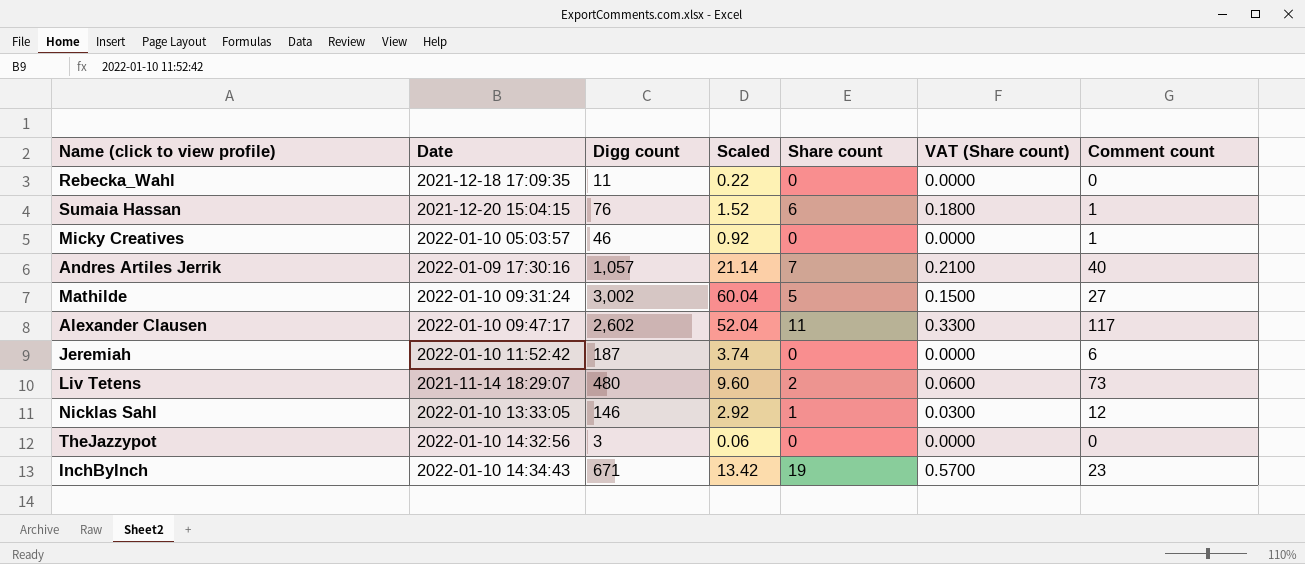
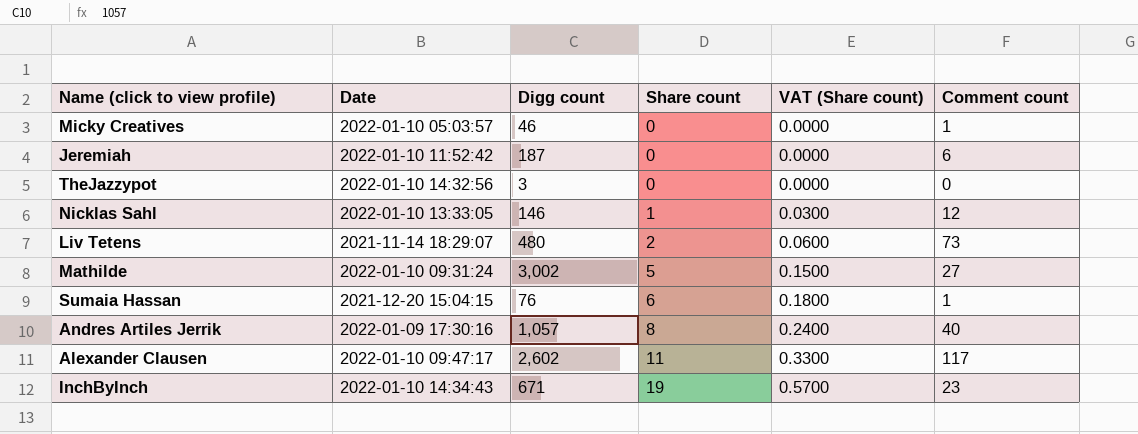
row order: none -> Share count ascending
column Scaled | formula: [Digg count] * 0.02 -> none
row Rebecka_Wahl: 2021-12-18 17:09:35 | 11 | 0.22 | 0 | 0.0000 | 0 -> none
Andres Artiles Jerrik | Share count: 7 -> 8
Andres Artiles Jerrik | VAT (Share count): 0.2100 -> 0.2400

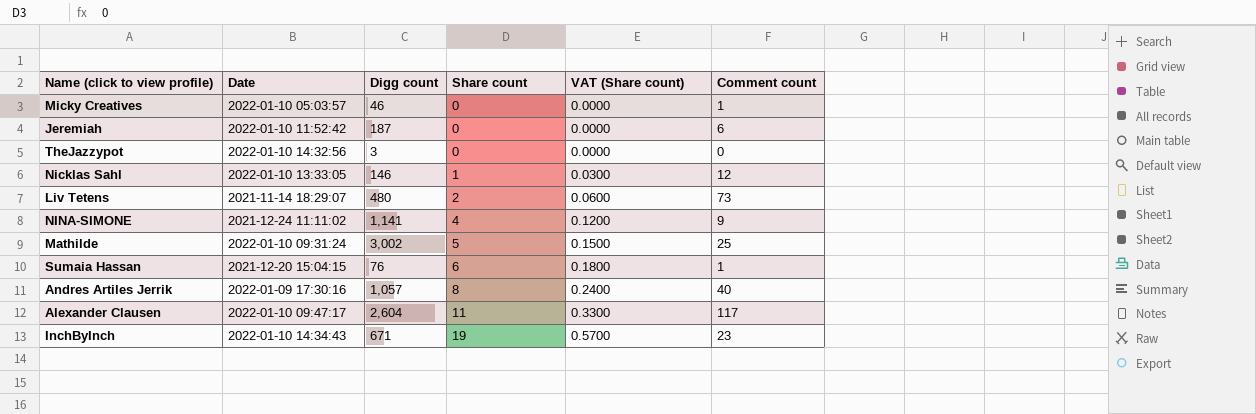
row NINA-SIMONE: none -> 2021-12-24 11:11:02 | 1,141 | 4 | 0.1200 | 9
Mathilde | Comment count: 27 -> 25
Alexander Clausen | Digg count: 2,602 -> 2,604

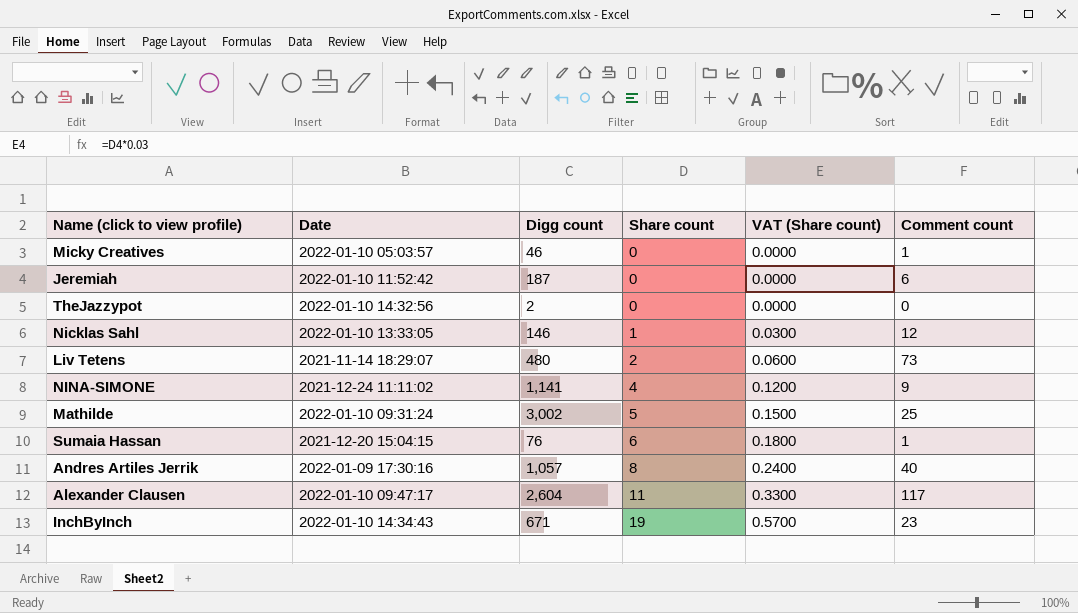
TheJazzypot | Digg count: 3 -> 2

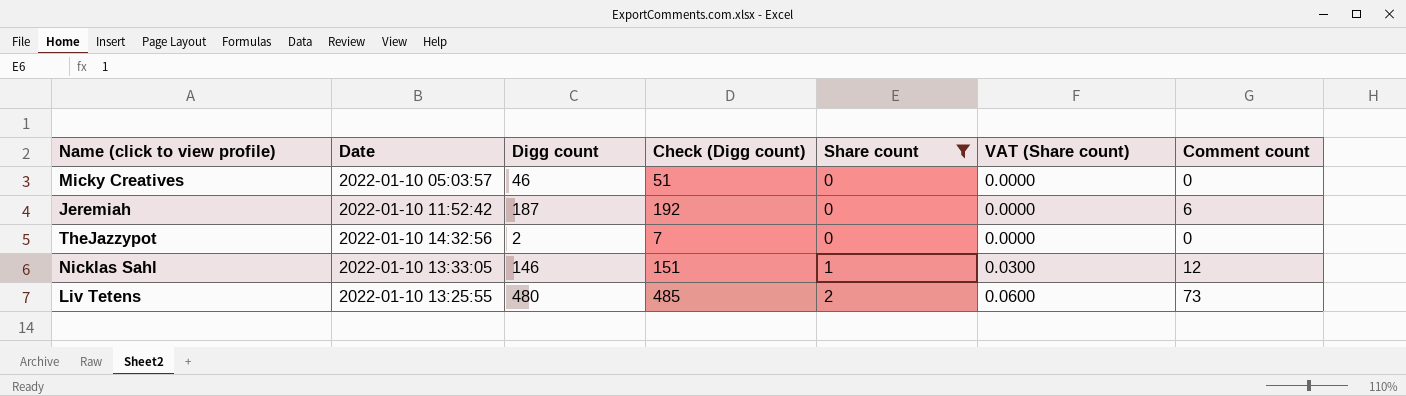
filter: none -> Share count <= 2
column Check (Digg count) | formula: none -> [Digg count] + 5
Micky Creatives | Comment count: 1 -> 0
Liv Tetens | Date: 2021-11-14 18:29:07 -> 2022-01-10 13:25:55

